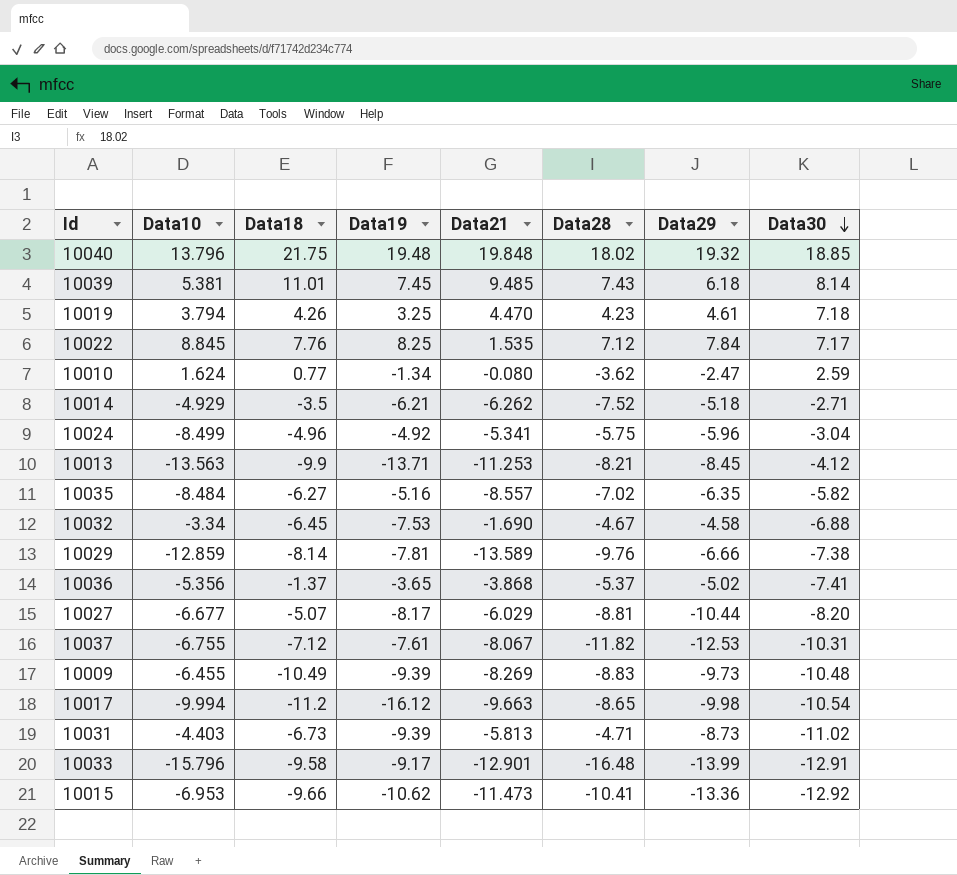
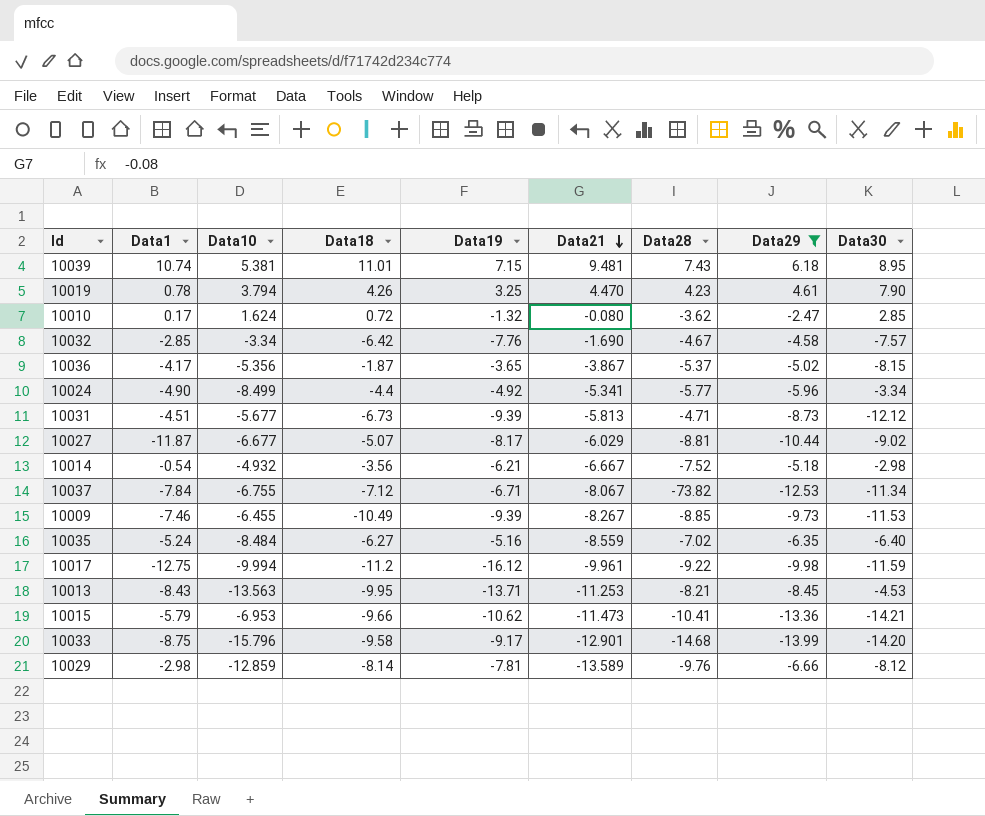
filter: none -> Data29 <= 6.18
row order: Data30 descending -> Data21 descending
column Data1 | position: none -> 2
10039 | Data19: 7.45 -> 7.15
10039 | Data21: 9.485 -> 9.481
10039 | Data30: 8.14 -> 8.95
10019 | Data30: 7.18 -> 7.90
10010 | Data18: 0.77 -> 0.72
10010 | Data19: -1.34 -> -1.32
10010 | Data30: 2.59 -> 2.85
10032 | Data18: -6.45 -> -6.42
10032 | Data19: -7.53 -> -7.76
10032 | Data30: -6.88 -> -7.57
10036 | Data18: -1.37 -> -1.87
10036 | Data21: -3.868 -> -3.867
10036 | Data30: -7.41 -> -8.15
10024 | Data18: -4.96 -> -4.4
10024 | Data28: -5.75 -> -5.77
10024 | Data30: -3.04 -> -3.34
10031 | Data10: -4.403 -> -5.677
10031 | Data30: -11.02 -> -12.12
10027 | Data30: -8.20 -> -9.02
10014 | Data10: -4.929 -> -4.932
10014 | Data18: -3.5 -> -3.56
10014 | Data21: -6.262 -> -6.667
10014 | Data30: -2.71 -> -2.98
10037 | Data19: -7.61 -> -6.71
10037 | Data28: -11.82 -> -73.82
10037 | Data30: -10.31 -> -11.34
10009 | Data21: -8.269 -> -8.267
10009 | Data28: -8.83 -> -8.85
10009 | Data30: -10.48 -> -11.53
10035 | Data21: -8.557 -> -8.559
10035 | Data30: -5.82 -> -6.40
10017 | Data21: -9.663 -> -9.961
10017 | Data28: -8.65 -> -9.22
10017 | Data30: -10.54 -> -11.59
10013 | Data18: -9.9 -> -9.95
10013 | Data30: -4.12 -> -4.53
10015 | Data30: -12.92 -> -14.21
10033 | Data28: -16.48 -> -14.68
10033 | Data30: -12.91 -> -14.20
10029 | Data30: -7.38 -> -8.12

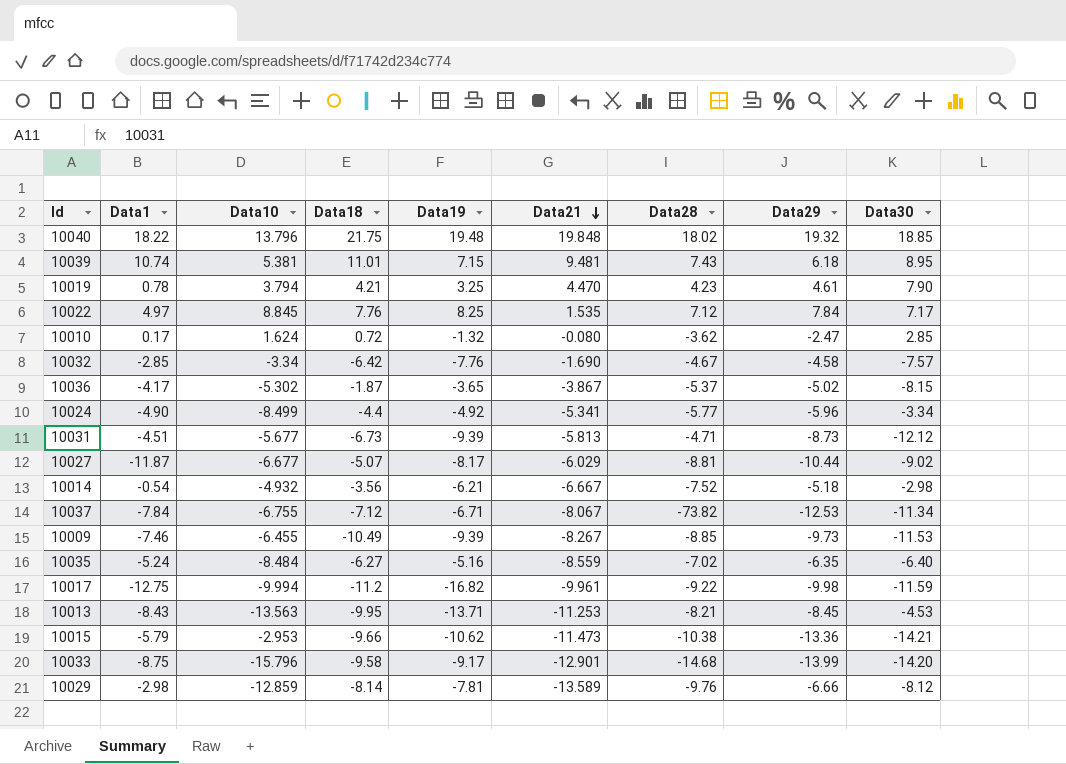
filter: Data29 <= 6.18 -> none
10019 | Data18: 4.26 -> 4.21
10036 | Data10: -5.356 -> -5.302
10017 | Data19: -16.12 -> -16.82
10015 | Data10: -6.953 -> -2.953
10015 | Data28: -10.41 -> -10.38

